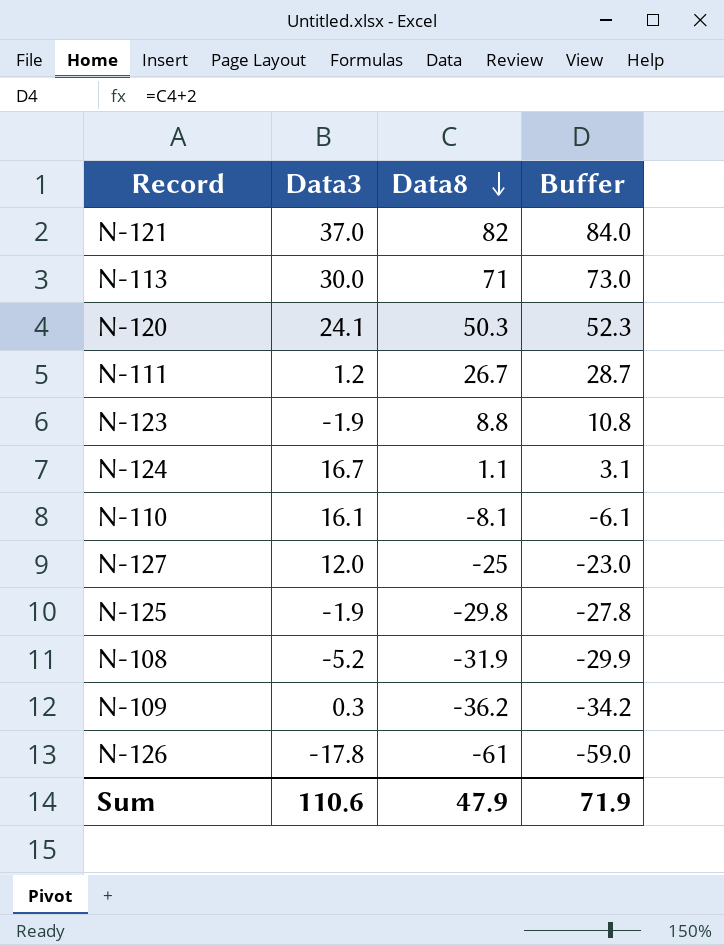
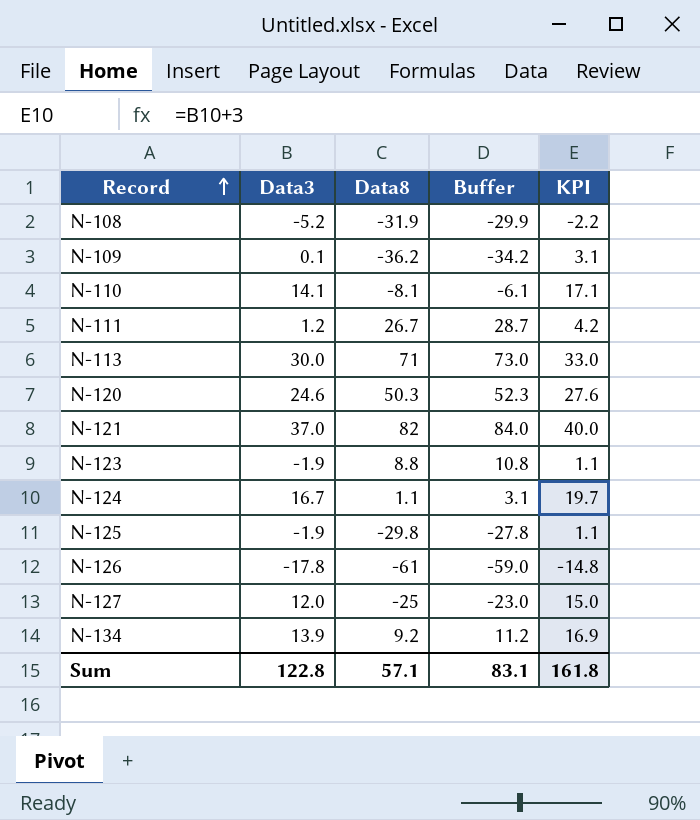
row order: Data8 descending -> Record ascending
column KPI | formula: none -> [Data3] + 3
N-109 | Data3: 0.3 -> 0.1
N-110 | Data3: 16.1 -> 14.1
N-120 | Data3: 24.1 -> 24.6
row N-134: none -> 13.9 | 9.2 | 11.2 | 16.9
Sum | Data3: 110.6 -> 122.8
Sum | Data8: 47.9 -> 57.1
Sum | Buffer: 71.9 -> 83.1

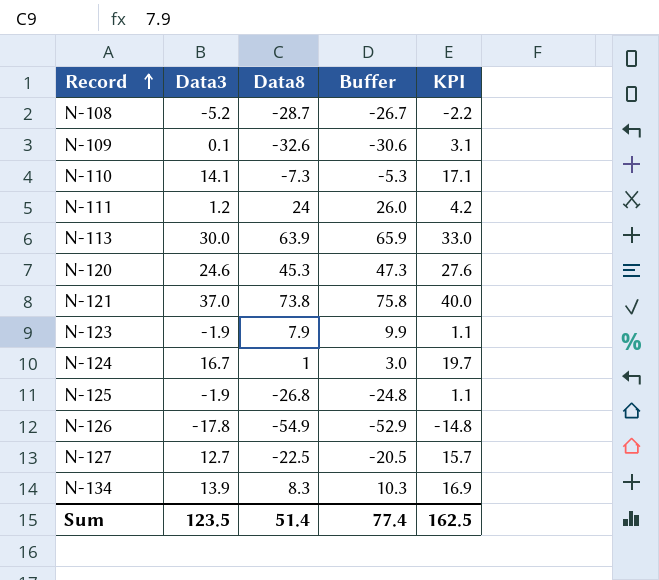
N-108 | Data8: -31.9 -> -28.7
N-108 | Buffer: -29.9 -> -26.7
N-109 | Data8: -36.2 -> -32.6
N-109 | Buffer: -34.2 -> -30.6
N-110 | Data8: -8.1 -> -7.3
N-110 | Buffer: -6.1 -> -5.3
N-111 | Data8: 26.7 -> 24
N-111 | Buffer: 28.7 -> 26.0
N-113 | Data8: 71 -> 63.9
N-113 | Buffer: 73.0 -> 65.9
N-120 | Data8: 50.3 -> 45.3
N-120 | Buffer: 52.3 -> 47.3
N-121 | Data8: 82 -> 73.8
N-121 | Buffer: 84.0 -> 75.8
N-123 | Data8: 8.8 -> 7.9
N-123 | Buffer: 10.8 -> 9.9
N-124 | Data8: 1.1 -> 1
N-124 | Buffer: 3.1 -> 3.0
N-125 | Data8: -29.8 -> -26.8
N-125 | Buffer: -27.8 -> -24.8
N-126 | Data8: -61 -> -54.9
N-126 | Buffer: -59.0 -> -52.9
N-127 | Data3: 12.0 -> 12.7
N-127 | Data8: -25 -> -22.5
N-127 | Buffer: -23.0 -> -20.5
N-127 | KPI: 15.0 -> 15.7
N-134 | Data8: 9.2 -> 8.3
N-134 | Buffer: 11.2 -> 10.3
Sum | Data3: 122.8 -> 123.5
Sum | Data8: 57.1 -> 51.4
Sum | Buffer: 83.1 -> 77.4
Sum | KPI: 161.8 -> 162.5

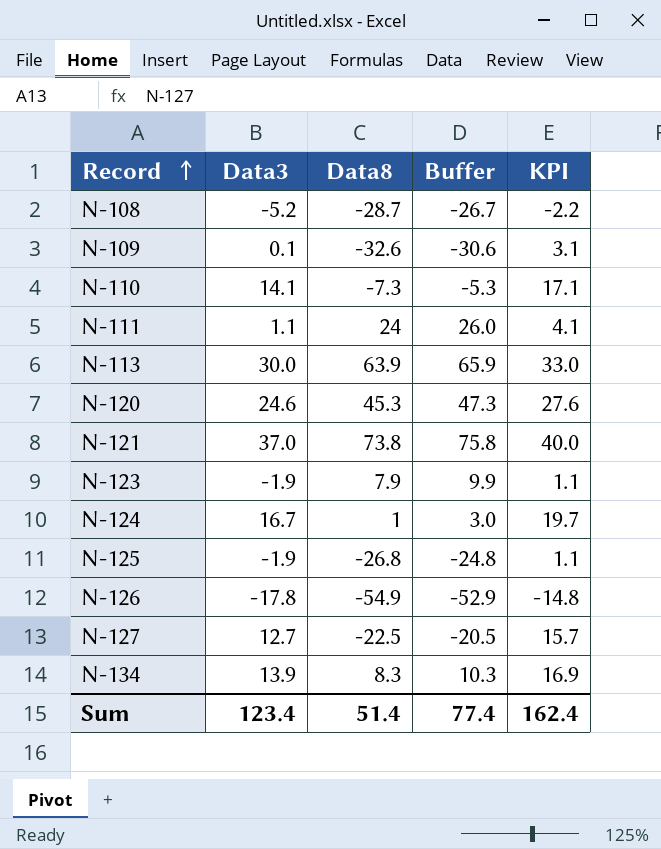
N-111 | Data3: 1.2 -> 1.1
N-111 | KPI: 4.2 -> 4.1
Sum | Data3: 123.5 -> 123.4
Sum | KPI: 162.5 -> 162.4

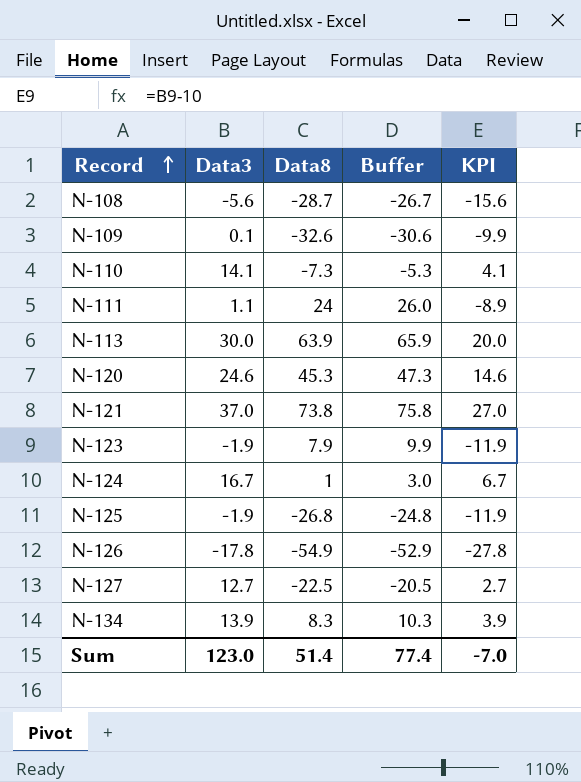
column KPI | formula: [Data3] + 3 -> [Data3] - 10
N-108 | Data3: -5.2 -> -5.6
Sum | Data3: 123.4 -> 123.0
Sum | KPI: 162.4 -> -7.0

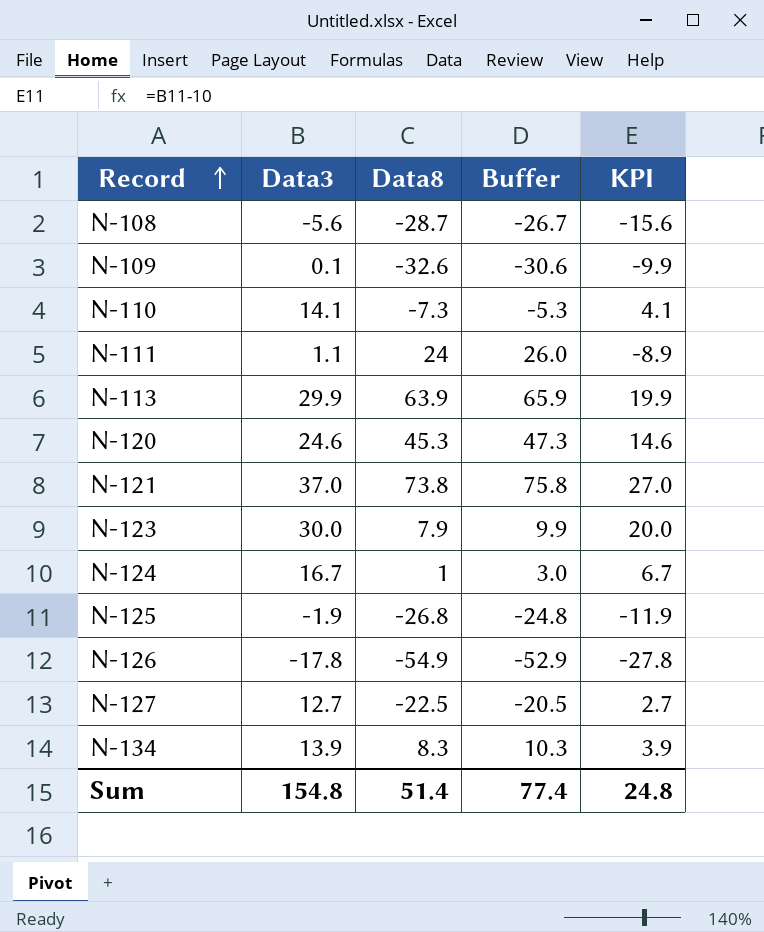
N-113 | Data3: 30.0 -> 29.9
N-113 | KPI: 20.0 -> 19.9
N-123 | Data3: -1.9 -> 30.0
N-123 | KPI: -11.9 -> 20.0
Sum | Data3: 123.0 -> 154.8
Sum | KPI: -7.0 -> 24.8

